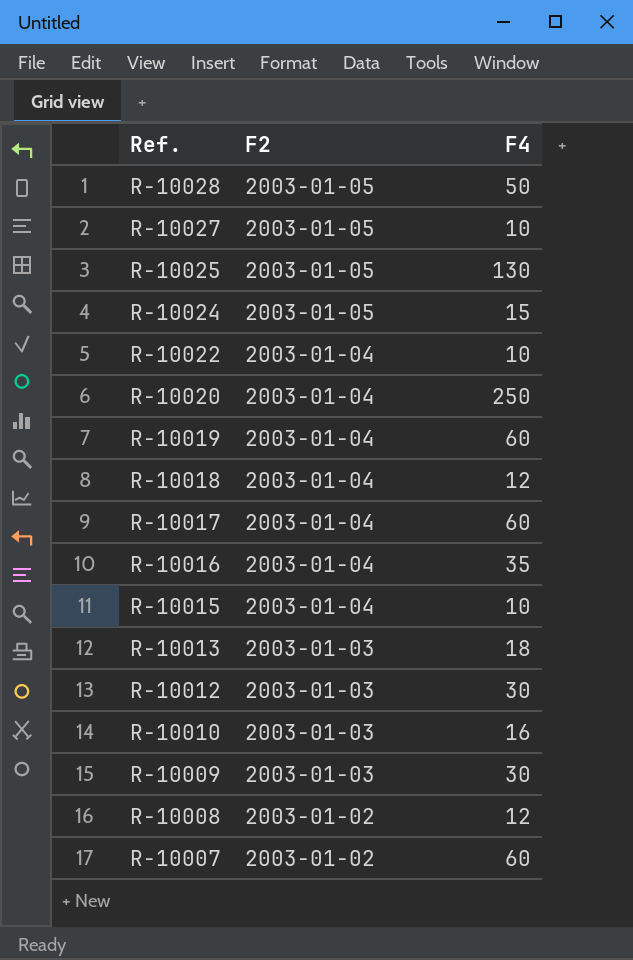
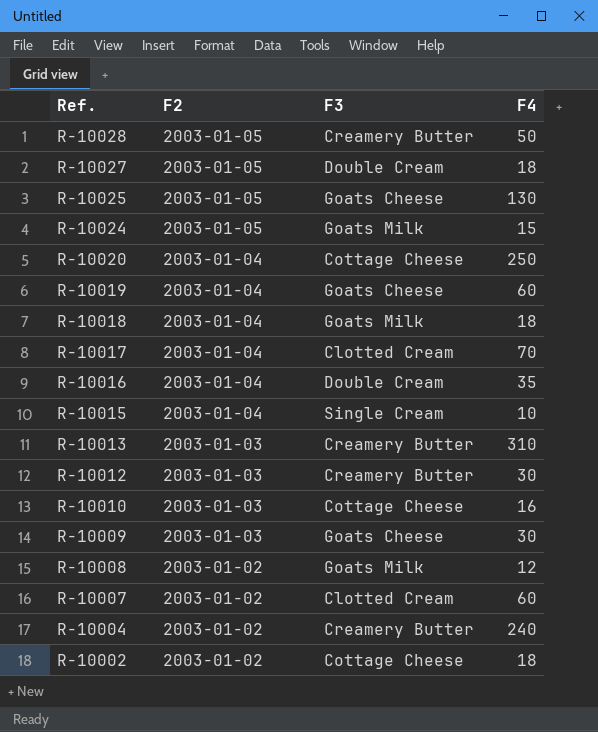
column F3 | position: none -> 3
row R-10022: 2003-01-04 | 10 -> none
R-10027 | F4: 10 -> 18
R-10018 | F4: 12 -> 18
R-10017 | F4: 60 -> 70
R-10013 | F4: 18 -> 310
row R-10004: none -> 2003-01-02 | Creamery Butter | 240
row R-10002: none -> 2003-01-02 | Cottage Cheese | 18

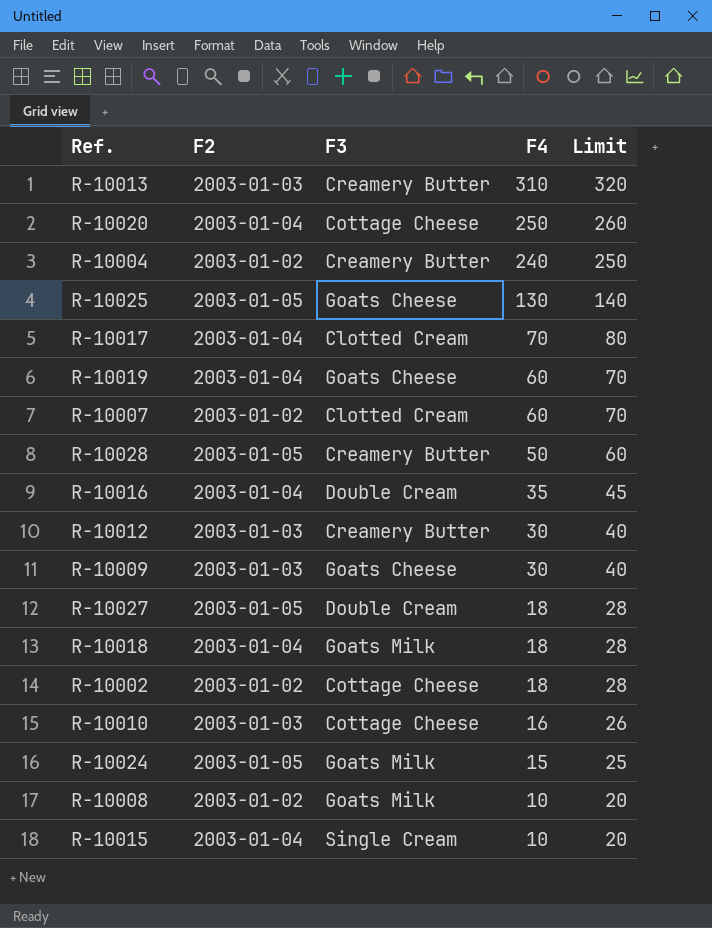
row order: Ref. descending -> F4 descending
column Limit | formula: none -> [F4] + 10
R-10008 | F4: 12 -> 10

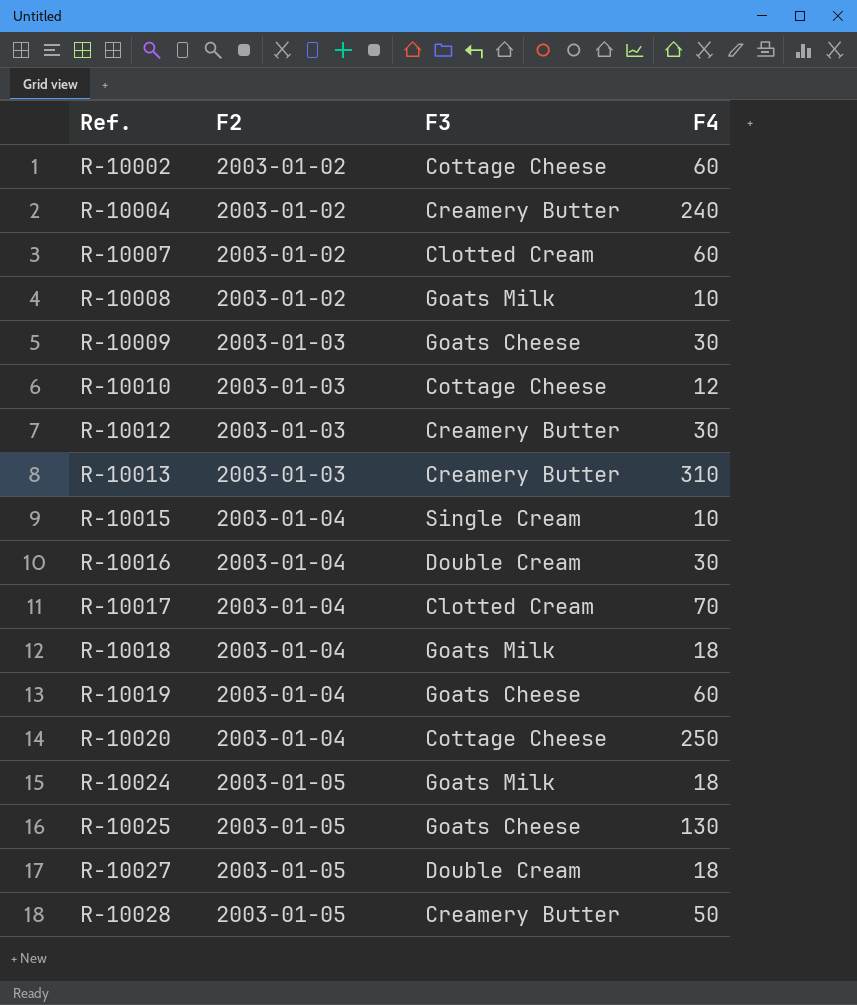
row order: F4 descending -> Ref. ascending
column Limit | formula: [F4] + 10 -> none
R-10002 | F4: 18 -> 60
R-10010 | F4: 16 -> 12
R-10016 | F4: 35 -> 30
R-10024 | F4: 15 -> 18

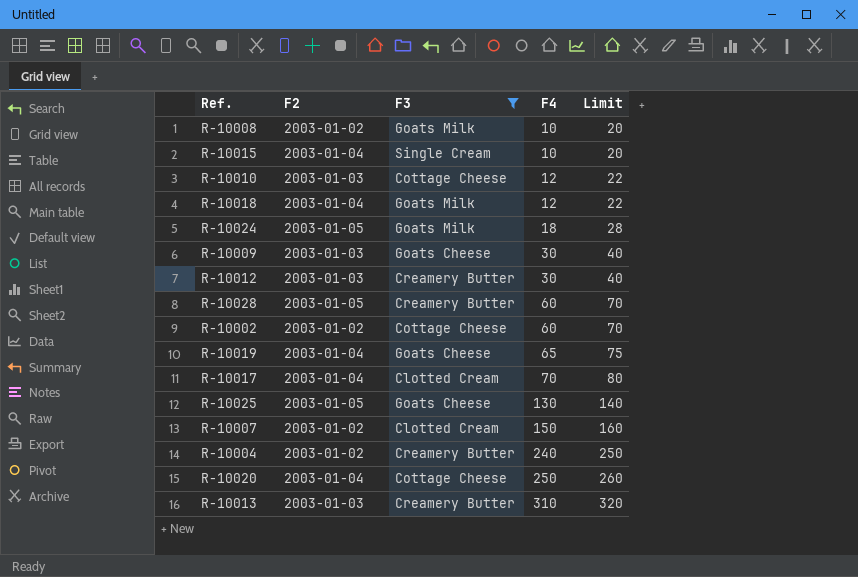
filter: none -> F3 != Double Cream
row order: Ref. ascending -> F4 ascending
column Limit | formula: none -> [F4] + 10
R-10018 | F4: 18 -> 12
R-10028 | F4: 50 -> 60
R-10019 | F4: 60 -> 65
R-10007 | F4: 60 -> 150

